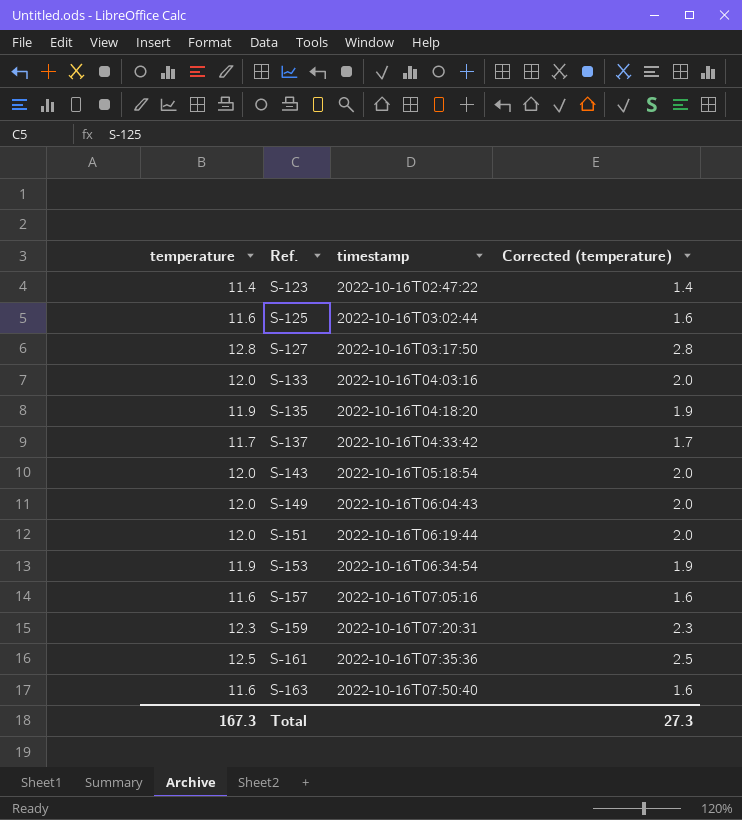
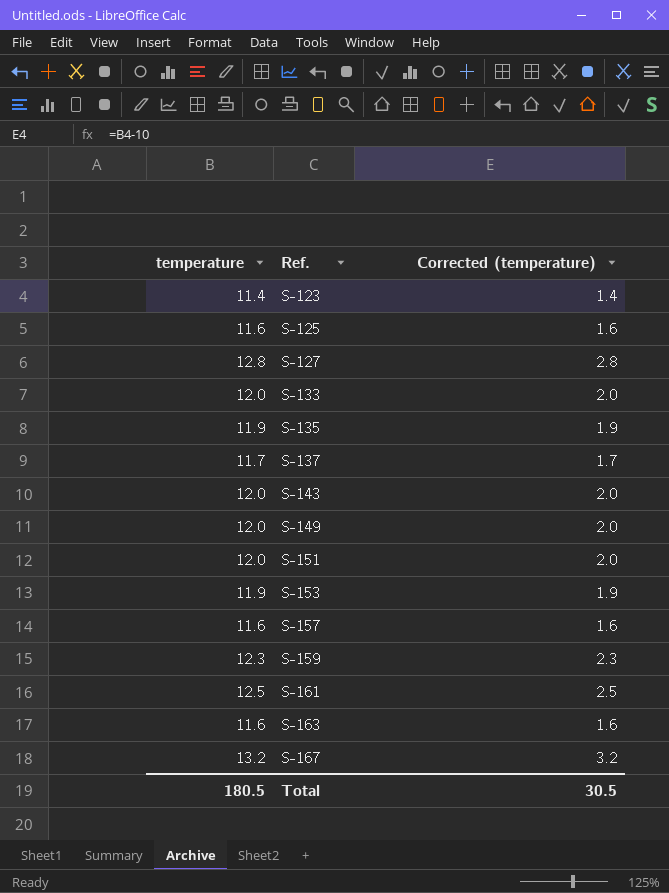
column timestamp | position: 3 -> none
row S-167: none -> 13.2 | 3.2
Total | temperature: 167.3 -> 180.5
Total | Corrected (temperature): 27.3 -> 30.5

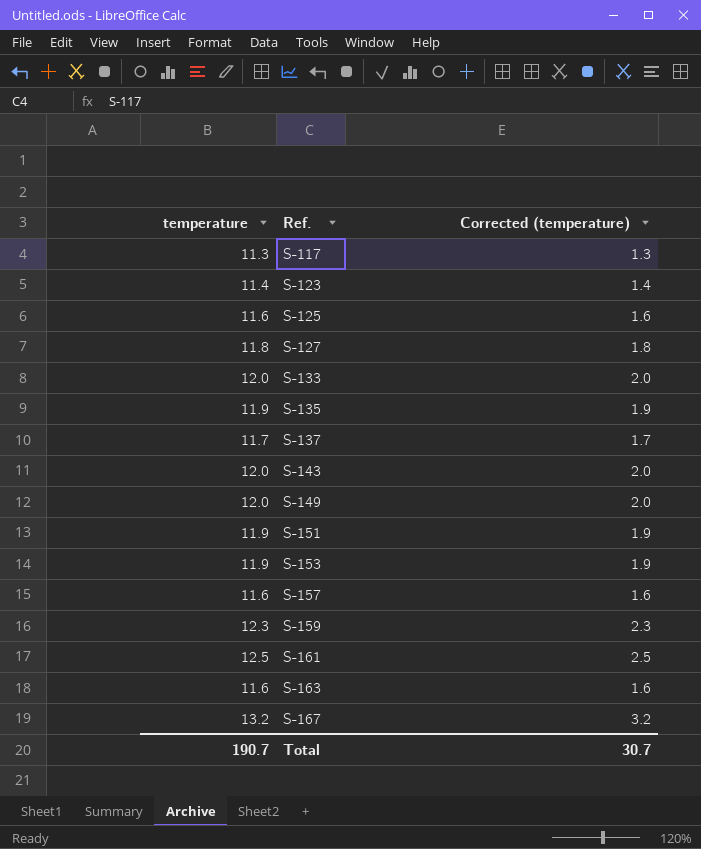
row S-117: none -> 11.3 | 1.3
S-127 | temperature: 12.8 -> 11.8
S-127 | Corrected (temperature): 2.8 -> 1.8
S-151 | temperature: 12.0 -> 11.9
S-151 | Corrected (temperature): 2.0 -> 1.9
Total | temperature: 180.5 -> 190.7
Total | Corrected (temperature): 30.5 -> 30.7

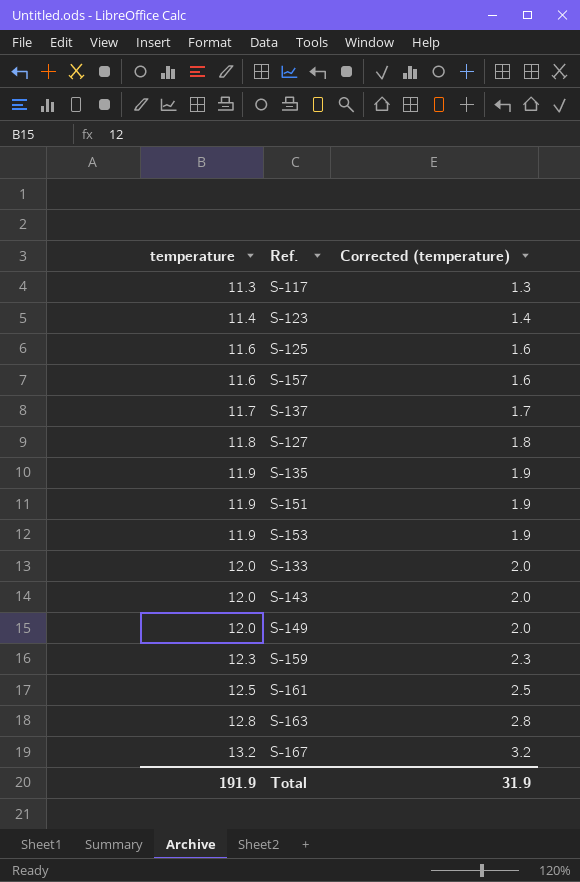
row order: Ref. ascending -> temperature ascending
S-163 | temperature: 11.6 -> 12.8
S-163 | Corrected (temperature): 1.6 -> 2.8
Total | temperature: 190.7 -> 191.9
Total | Corrected (temperature): 30.7 -> 31.9

